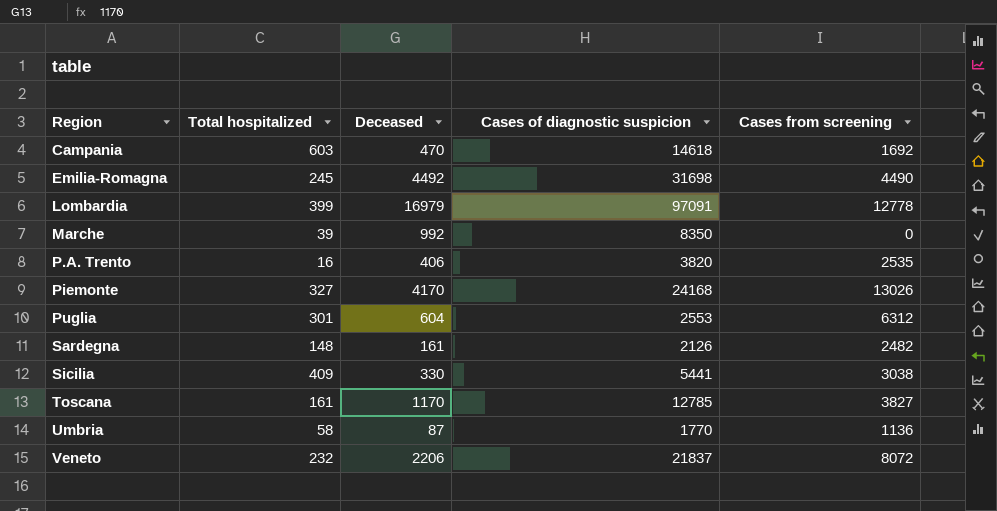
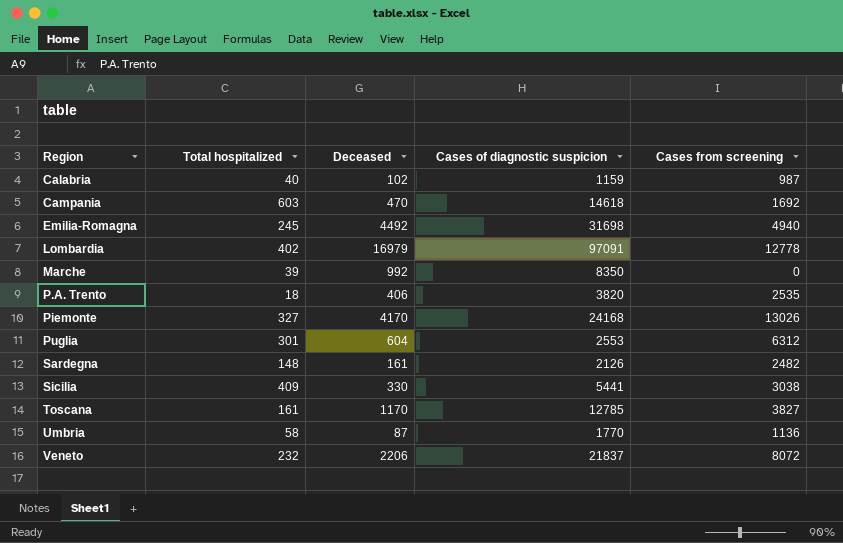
row Calabria: none -> 40 | 102 | 1159 | 987
Emilia-Romagna | Cases from screening: 4490 -> 4940
Lombardia | Total hospitalized: 399 -> 402
P.A. Trento | Total hospitalized: 16 -> 18

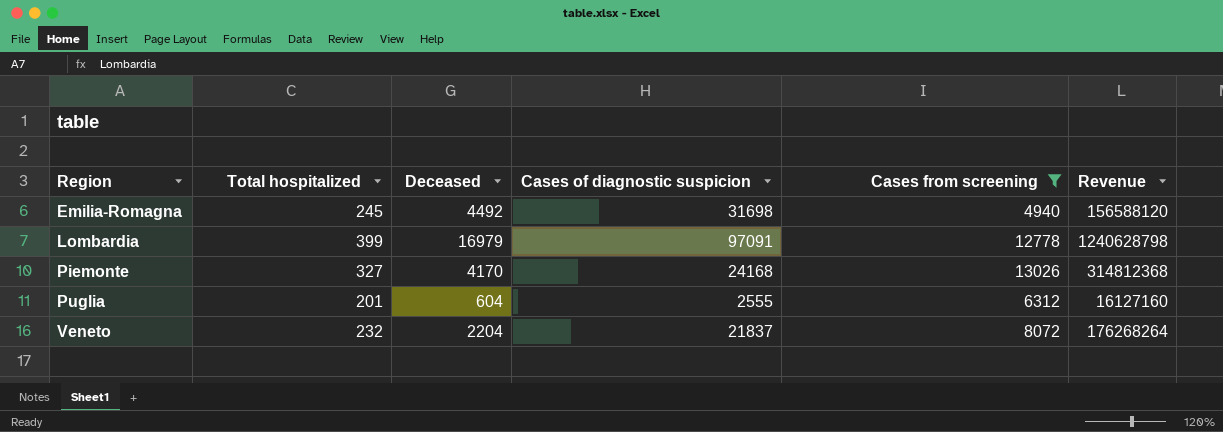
filter: none -> Cases from screening >= 4940
column Revenue | formula: none -> [Cases of diagnostic suspicion] * [Cases from screening]
Lombardia | Total hospitalized: 402 -> 399
Puglia | Total hospitalized: 301 -> 201
Puglia | Cases of diagnostic suspicion: 2553 -> 2555
Veneto | Deceased: 2206 -> 2204

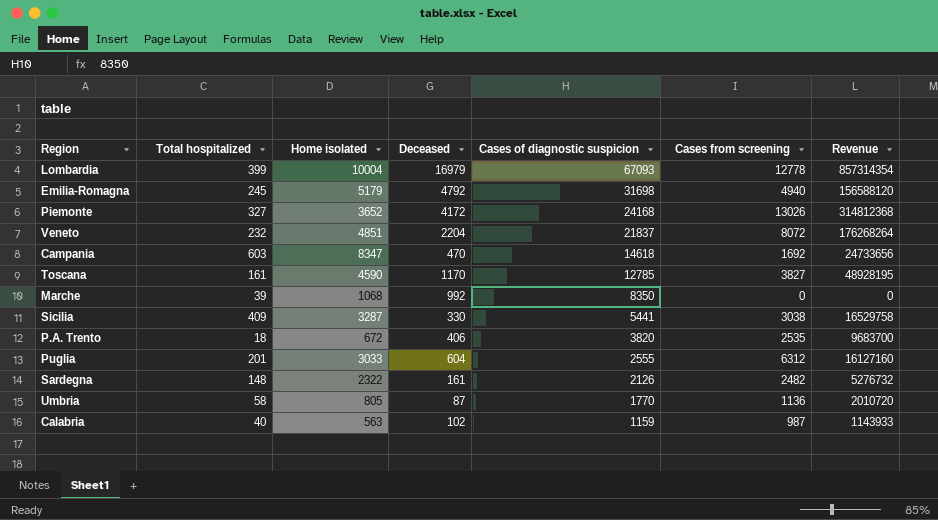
filter: Cases from screening >= 4940 -> none
row order: Region ascending -> Cases of diagnostic suspicion descending
column Home isolated | position: none -> 3
Lombardia | Cases of diagnostic suspicion: 97091 -> 67093
Lombardia | Revenue: 1240628798 -> 857314354
Emilia-Romagna | Deceased: 4492 -> 4792
Piemonte | Deceased: 4170 -> 4172

